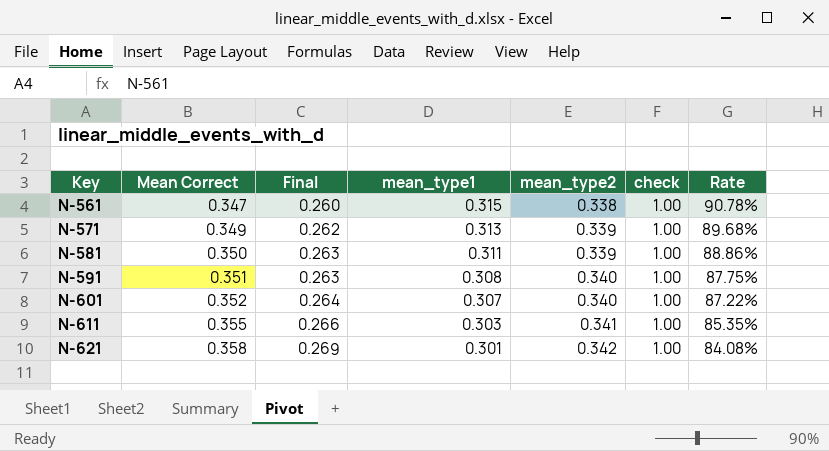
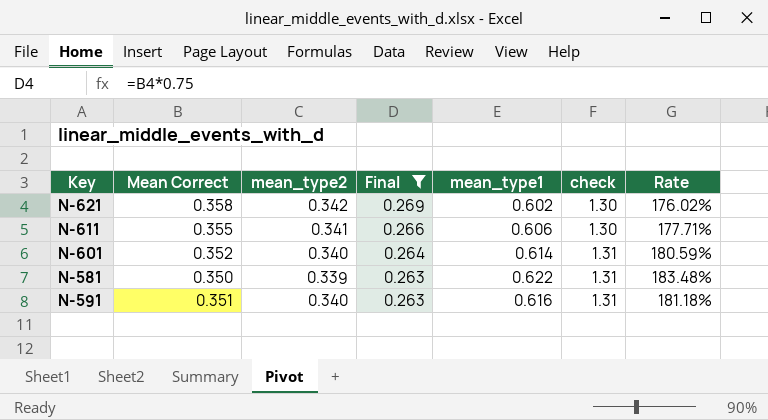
filter: none -> Final >= 0.263
row order: Key ascending -> Final descending
column mean_type2 | position: 5 -> 3
column Rate | formula: [mean_type1] / [Mean Correct] -> [mean_type1] / [mean_type2]
N-621 | mean_type1: 0.301 -> 0.602
N-621 | check: 1.00 -> 1.30
N-611 | mean_type1: 0.303 -> 0.606
N-611 | check: 1.00 -> 1.30
N-601 | mean_type1: 0.307 -> 0.614
N-601 | check: 1.00 -> 1.31
N-581 | mean_type1: 0.311 -> 0.622
N-581 | check: 1.00 -> 1.31
N-591 | mean_type1: 0.308 -> 0.616
N-591 | check: 1.00 -> 1.31

